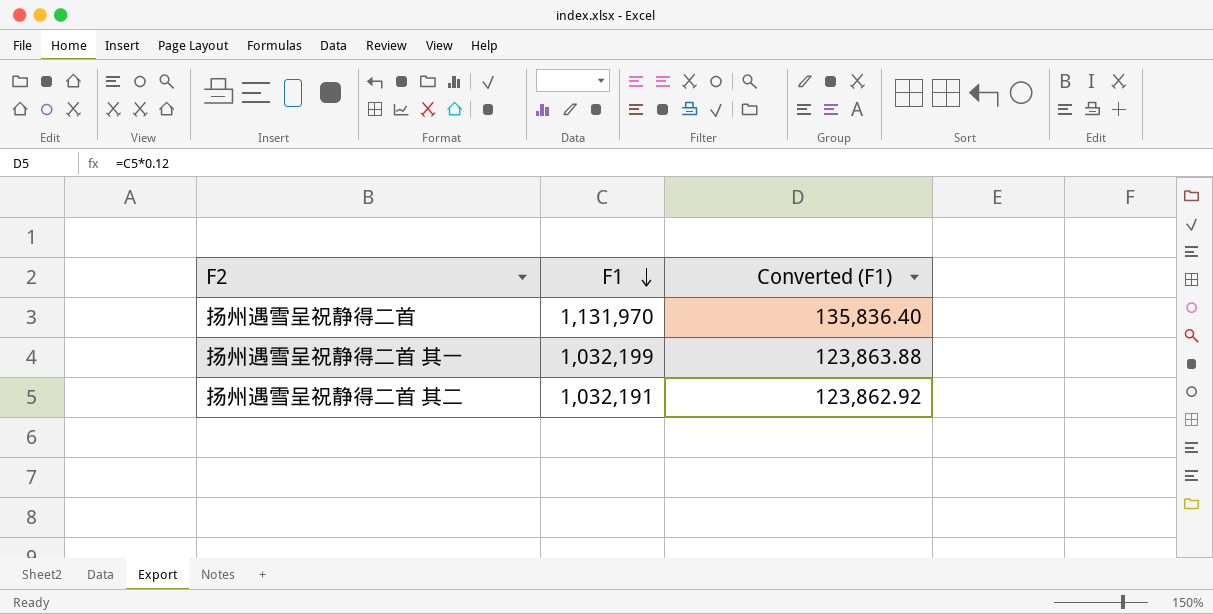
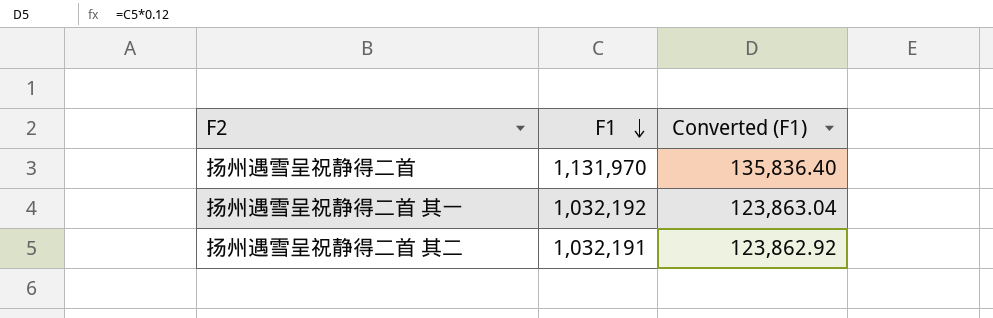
扬州遇雪呈祝静得二首 其一 | F1: 1,032,199 -> 1,032,192
扬州遇雪呈祝静得二首 其一 | Converted (F1): 123,863.88 -> 123,863.04

